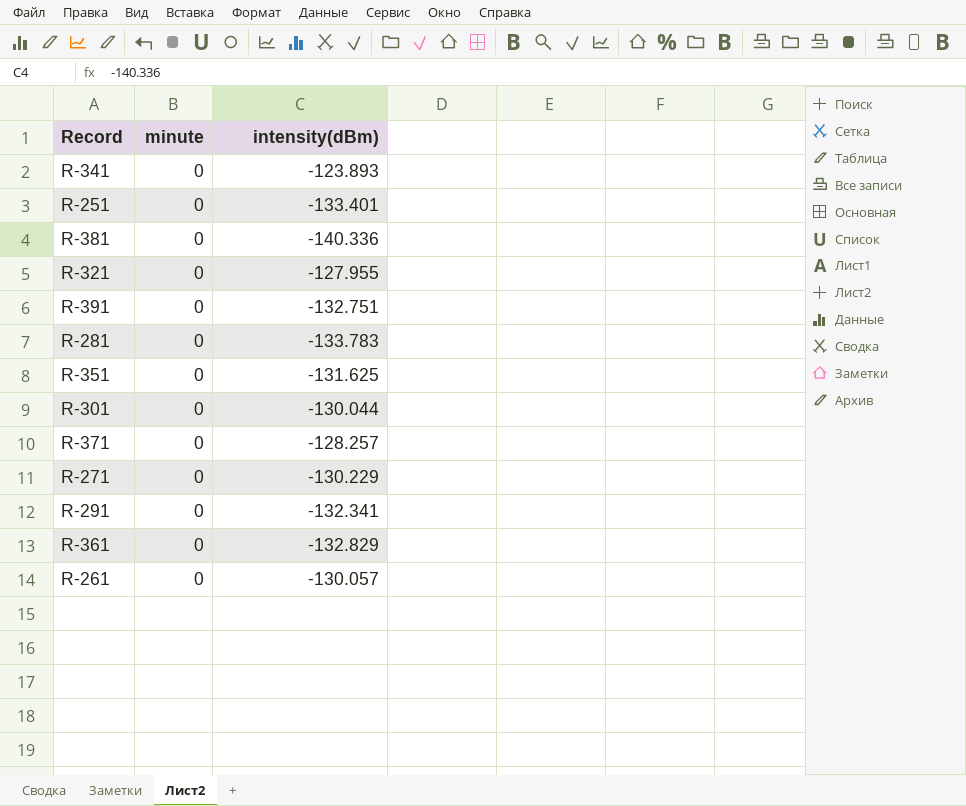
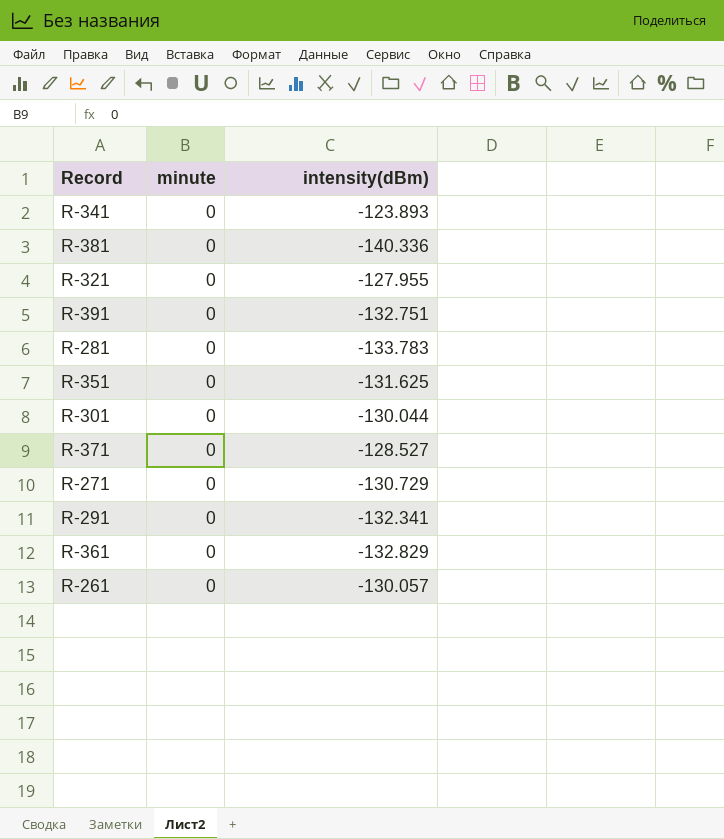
row R-251: 0 | -133.401 -> none
R-371 | intensity(dBm): -128.257 -> -128.527
R-271 | intensity(dBm): -130.229 -> -130.729

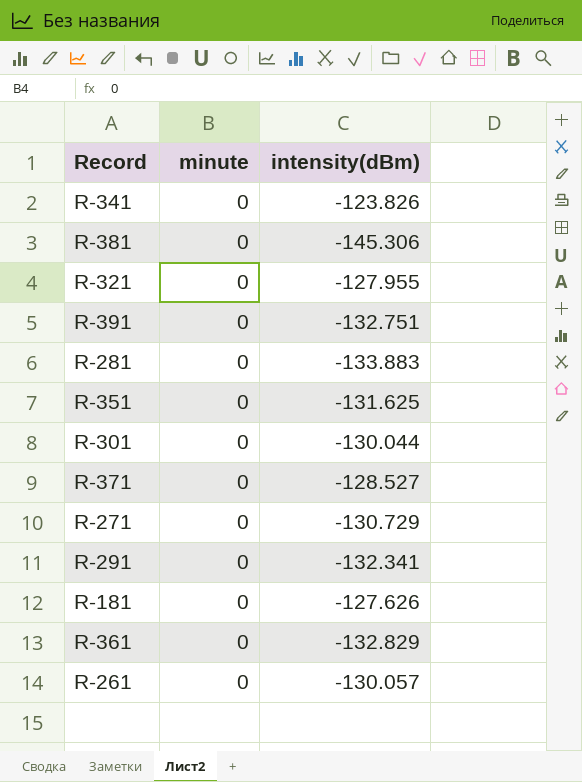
R-341 | intensity(dBm): -123.893 -> -123.826
R-381 | intensity(dBm): -140.336 -> -145.306
R-281 | intensity(dBm): -133.783 -> -133.883
row R-181: none -> 0 | -127.626

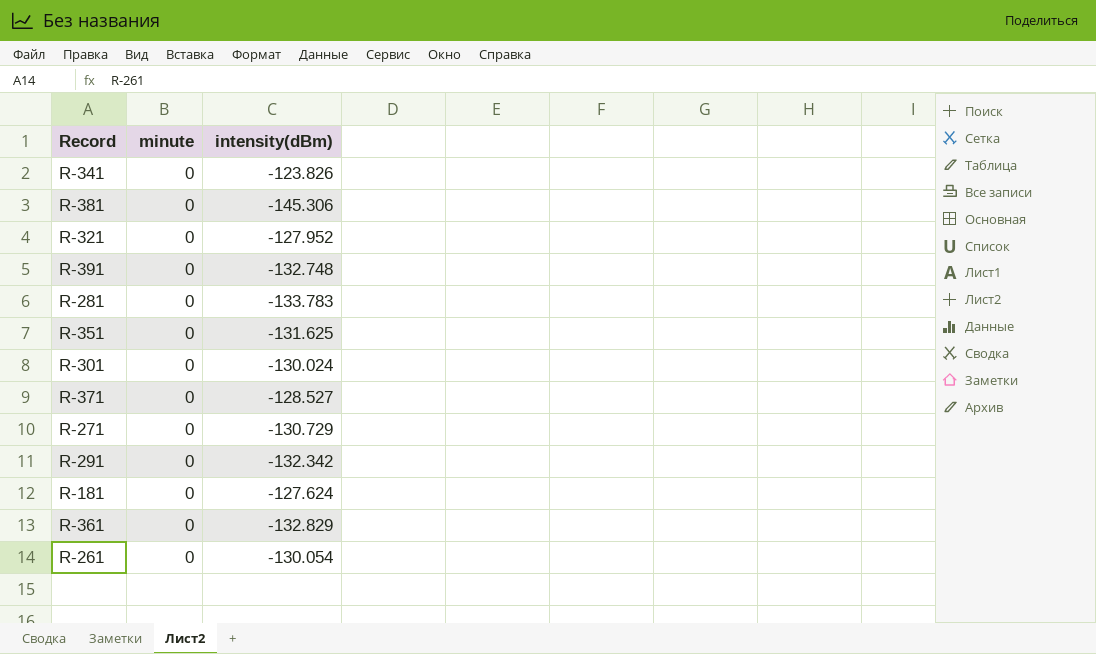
R-321 | intensity(dBm): -127.955 -> -127.952
R-391 | intensity(dBm): -132.751 -> -132.748
R-281 | intensity(dBm): -133.883 -> -133.783
R-301 | intensity(dBm): -130.044 -> -130.024
R-291 | intensity(dBm): -132.341 -> -132.342
R-181 | intensity(dBm): -127.626 -> -127.624
R-261 | intensity(dBm): -130.057 -> -130.054

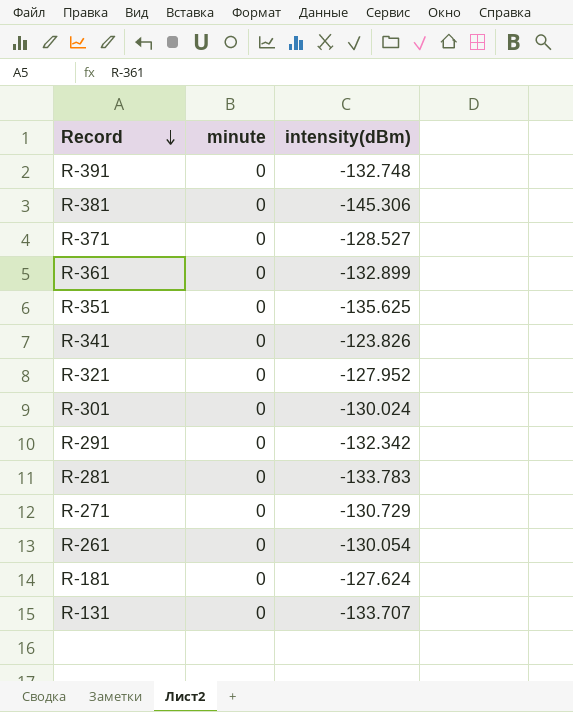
row order: none -> Record descending
R-361 | intensity(dBm): -132.829 -> -132.899
R-351 | intensity(dBm): -131.625 -> -135.625
row R-131: none -> 0 | -133.707

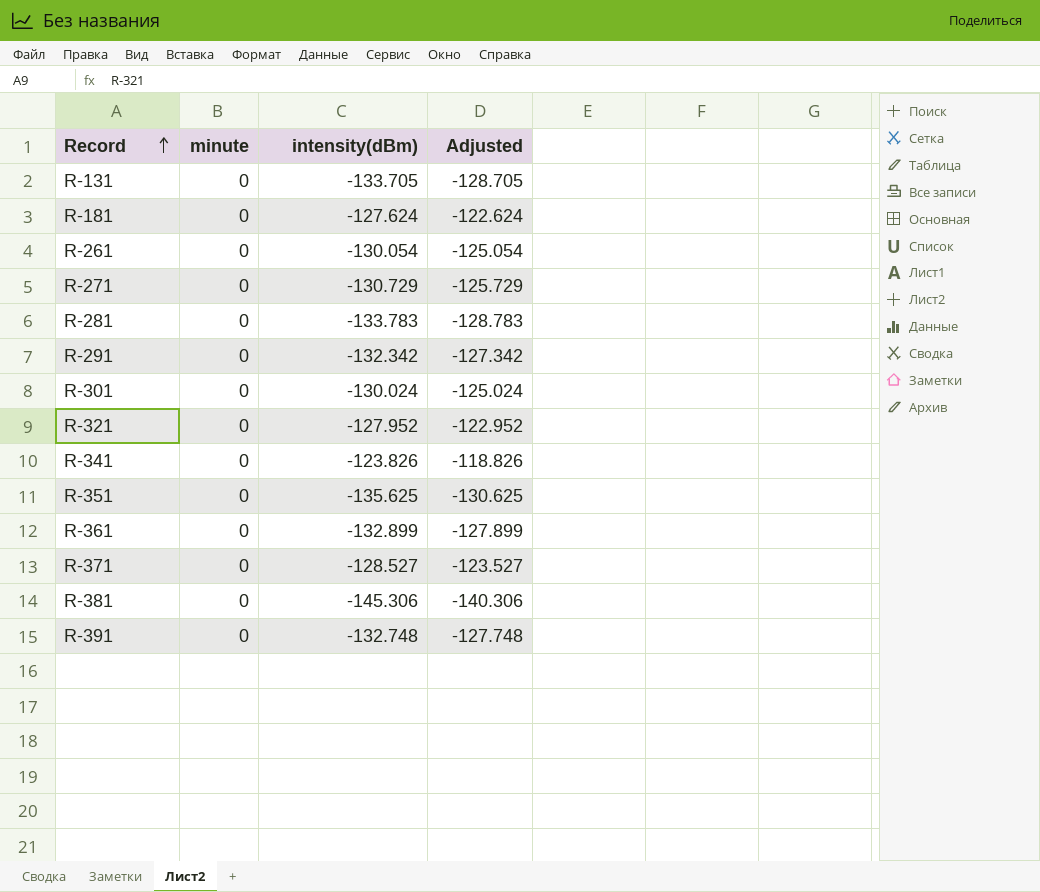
row order: Record descending -> Record ascending
column Adjusted | formula: none -> [intensity(dBm)] + 5
R-131 | intensity(dBm): -133.707 -> -133.705

